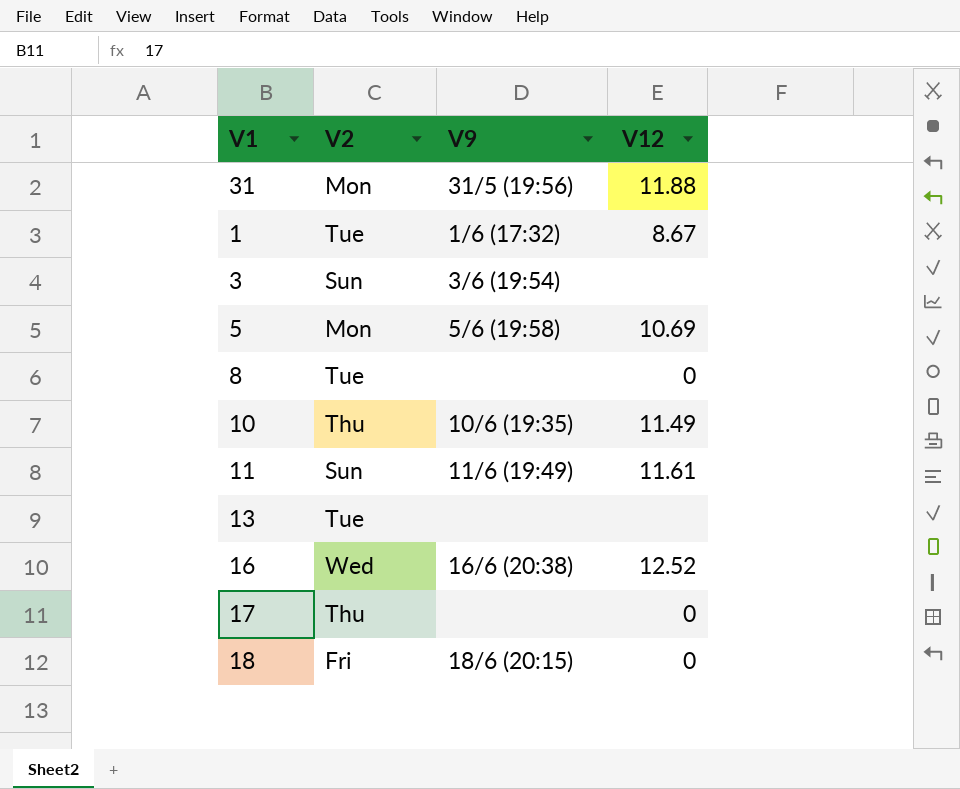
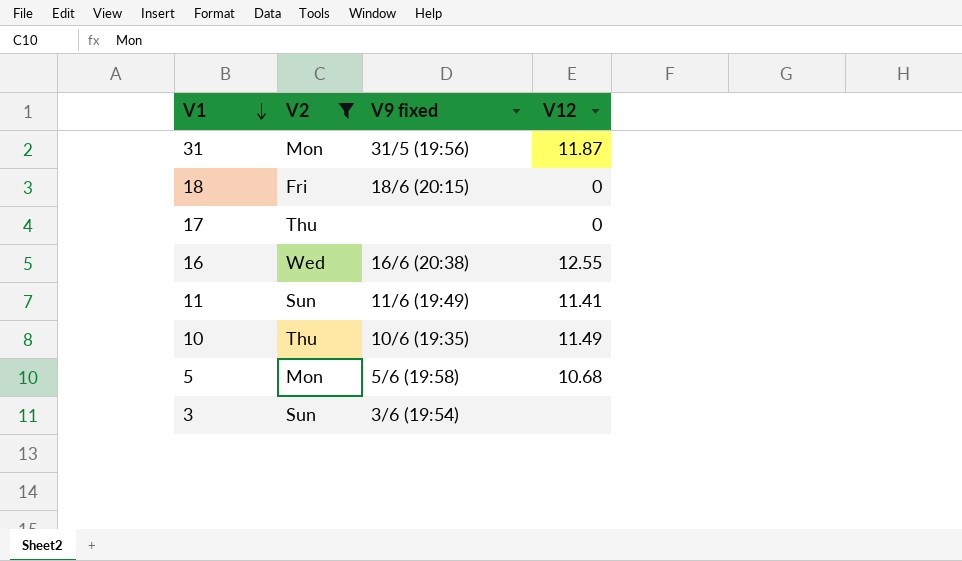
filter: none -> V2 != Tue
row order: none -> V1 descending
column name: V9 -> V9 fixed
31 | V12: 11.88 -> 11.87
16 | V12: 12.52 -> 12.55
11 | V12: 11.61 -> 11.41
5 | V12: 10.69 -> 10.68

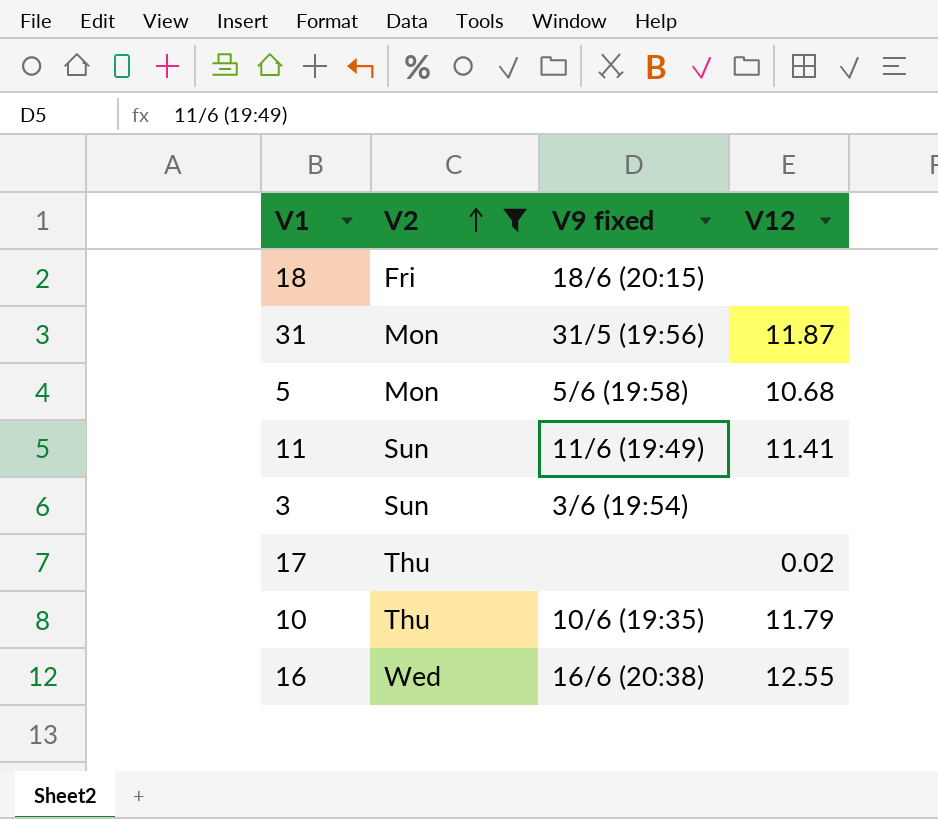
row order: V1 descending -> V2 ascending
18 | V12: 0 -> none
17 | V12: 0 -> 0.02
10 | V12: 11.49 -> 11.79

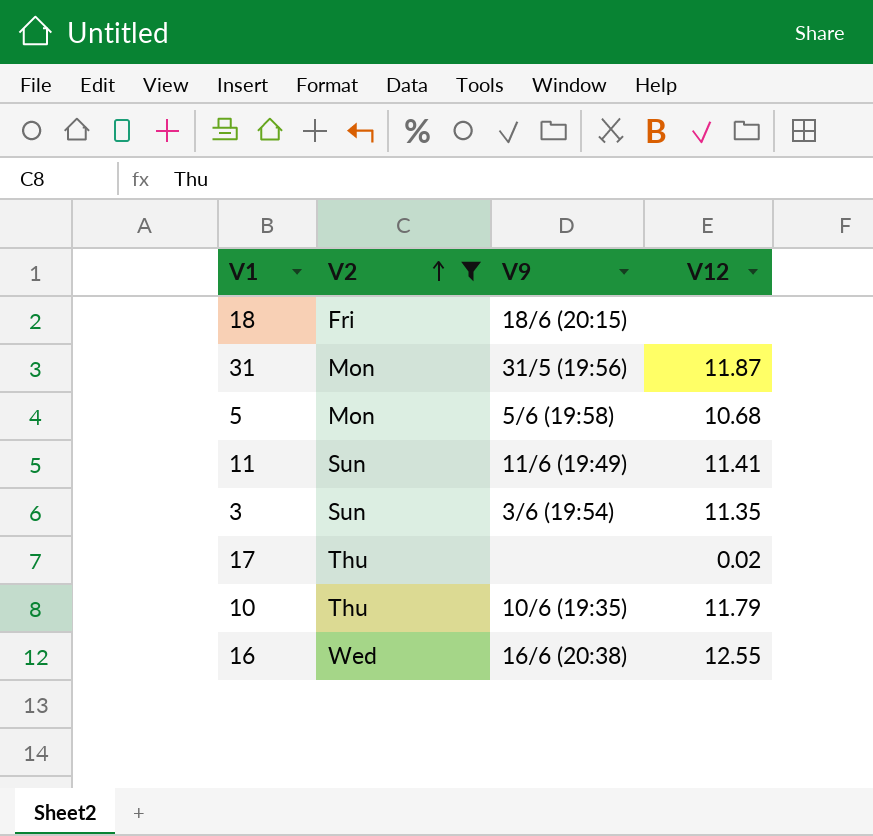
column name: V9 fixed -> V9
3 | V12: none -> 11.35

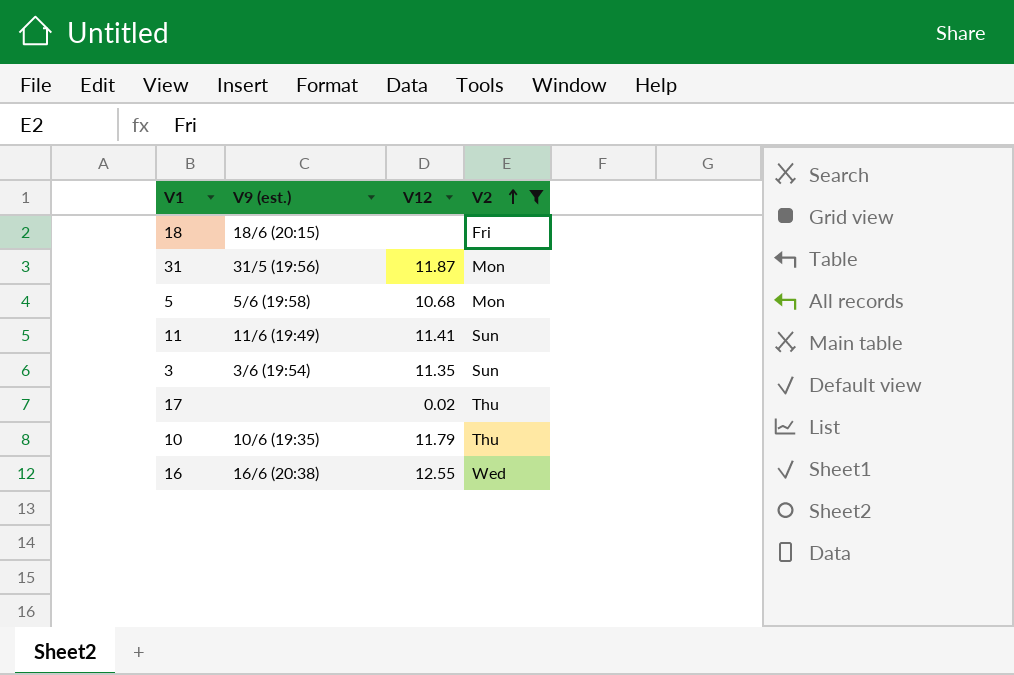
column name: V9 -> V9 (est.)
column V2 | position: 2 -> 4

